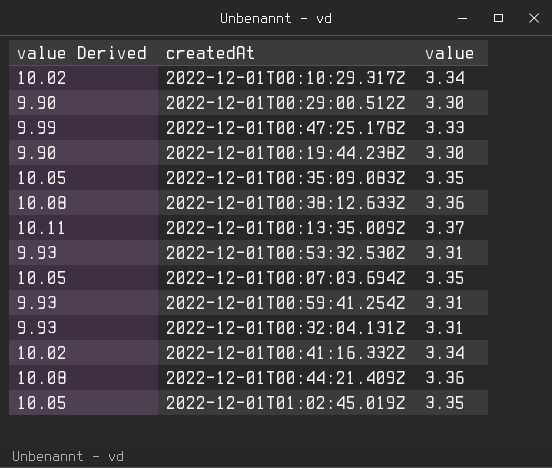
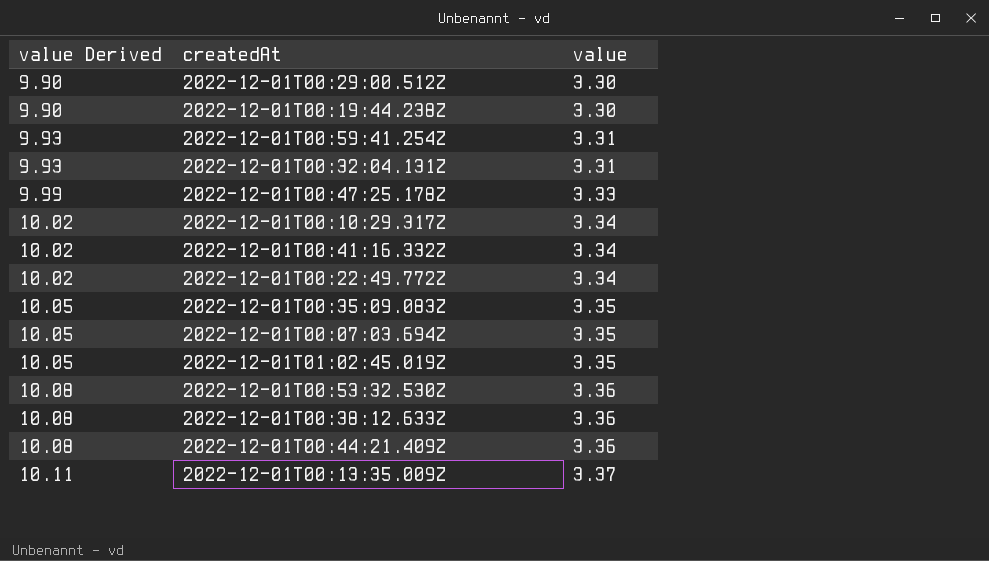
row order: none -> value Derived ascending
row 2022-12-01T00:22:49.772Z: none -> 10.02 | 3.34
2022-12-01T00:53:32.530Z | value Derived: 9.93 -> 10.08
2022-12-01T00:53:32.530Z | value: 3.31 -> 3.36

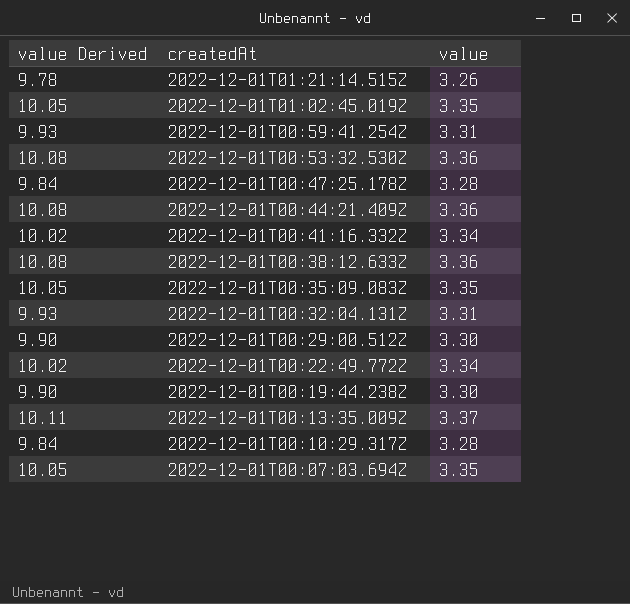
row order: value Derived ascending -> createdAt descending
row 2022-12-01T01:21:14.515Z: none -> 9.78 | 3.26
2022-12-01T00:47:25.178Z | value Derived: 9.99 -> 9.84
2022-12-01T00:47:25.178Z | value: 3.33 -> 3.28
2022-12-01T00:10:29.317Z | value Derived: 10.02 -> 9.84
2022-12-01T00:10:29.317Z | value: 3.34 -> 3.28

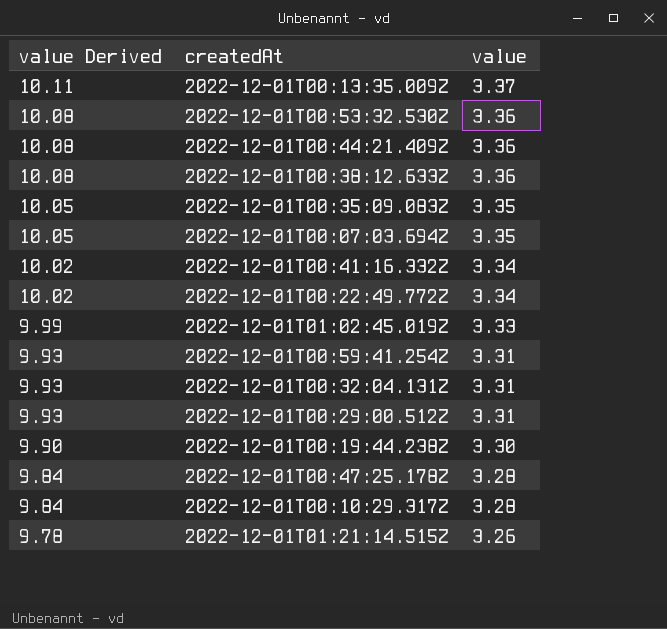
row order: createdAt descending -> value Derived descending
2022-12-01T01:02:45.019Z | value Derived: 10.05 -> 9.99
2022-12-01T01:02:45.019Z | value: 3.35 -> 3.33
2022-12-01T00:29:00.512Z | value Derived: 9.90 -> 9.93
2022-12-01T00:29:00.512Z | value: 3.30 -> 3.31

